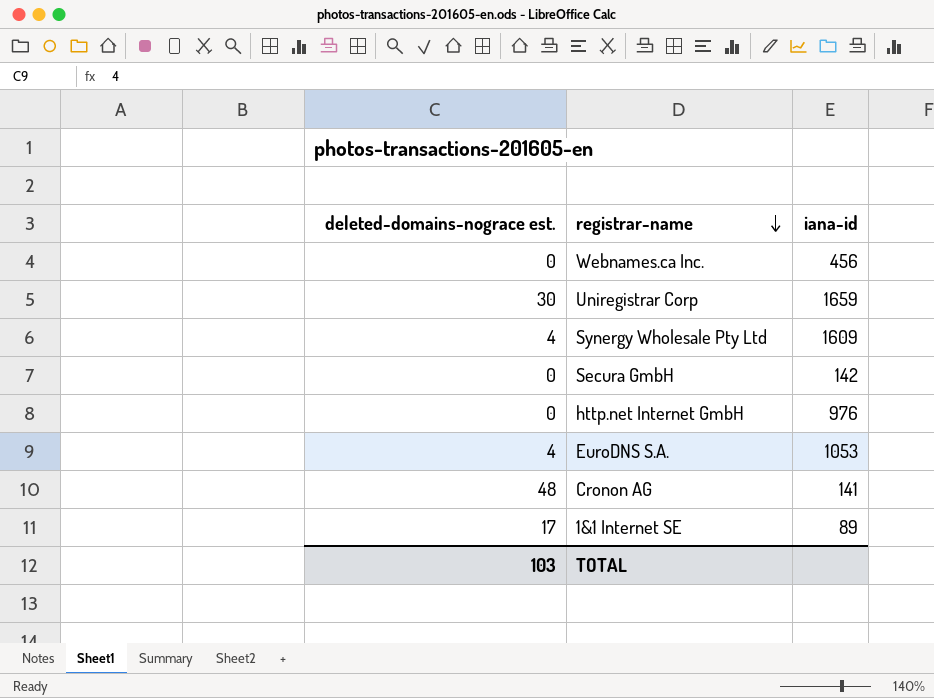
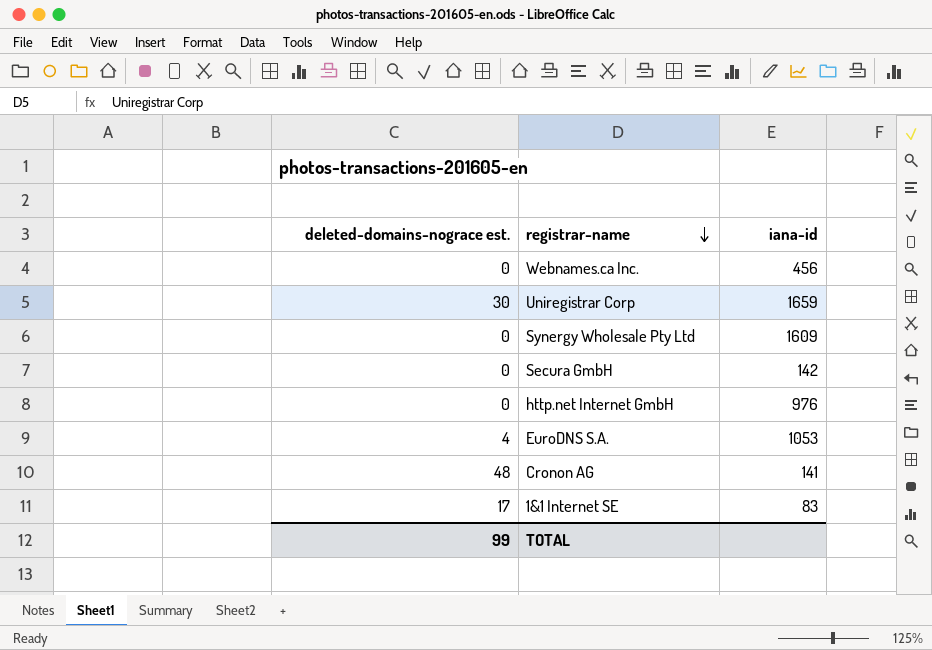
Synergy Wholesale Pty Ltd | deleted-domains-nograce est.: 4 -> 0
1&1 Internet SE | iana-id: 89 -> 83
TOTAL | deleted-domains-nograce est.: 103 -> 99

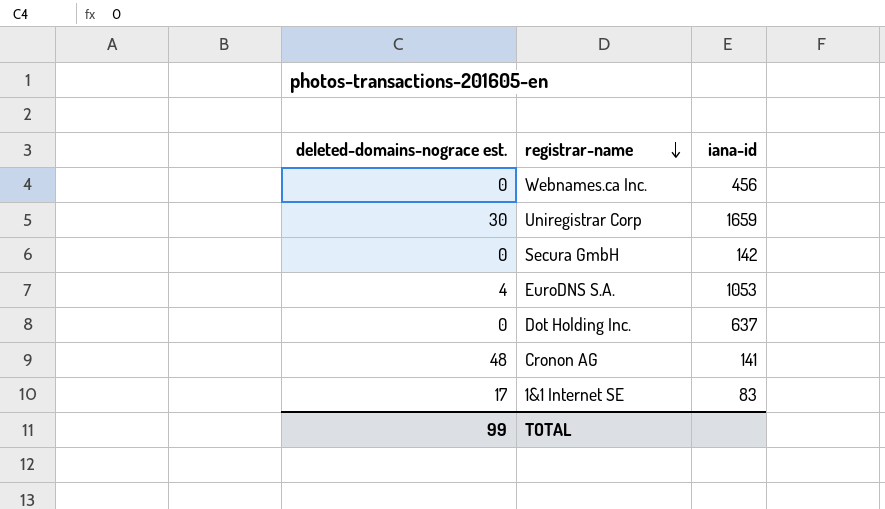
row Synergy Wholesale Pty Ltd: 0 | 1609 -> none
row http.net Internet GmbH: 0 | 976 -> none
row Dot Holding Inc.: none -> 0 | 637

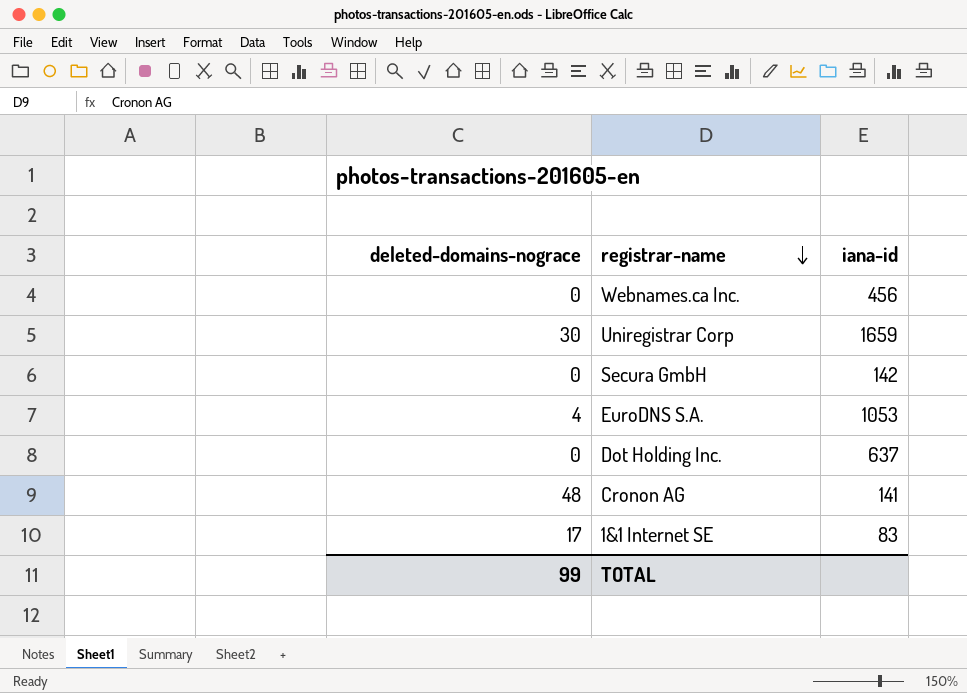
column name: deleted-domains-nograce est. -> deleted-domains-nograce

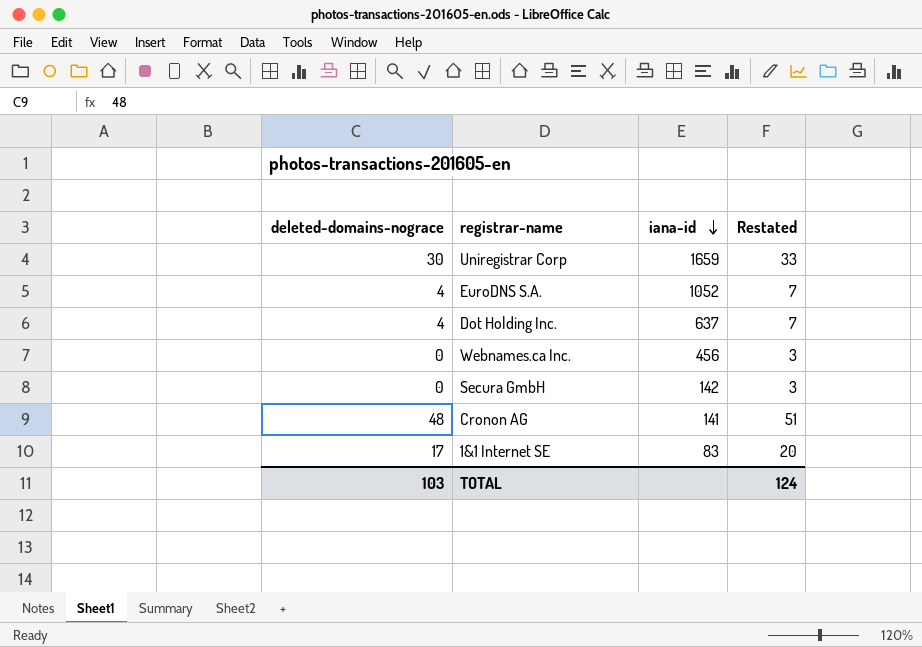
row order: registrar-name descending -> iana-id descending
column Restated | formula: none -> [deleted-domains-nograce] + 3
EuroDNS S.A. | iana-id: 1053 -> 1052
Dot Holding Inc. | deleted-domains-nograce: 0 -> 4
TOTAL | deleted-domains-nograce: 99 -> 103

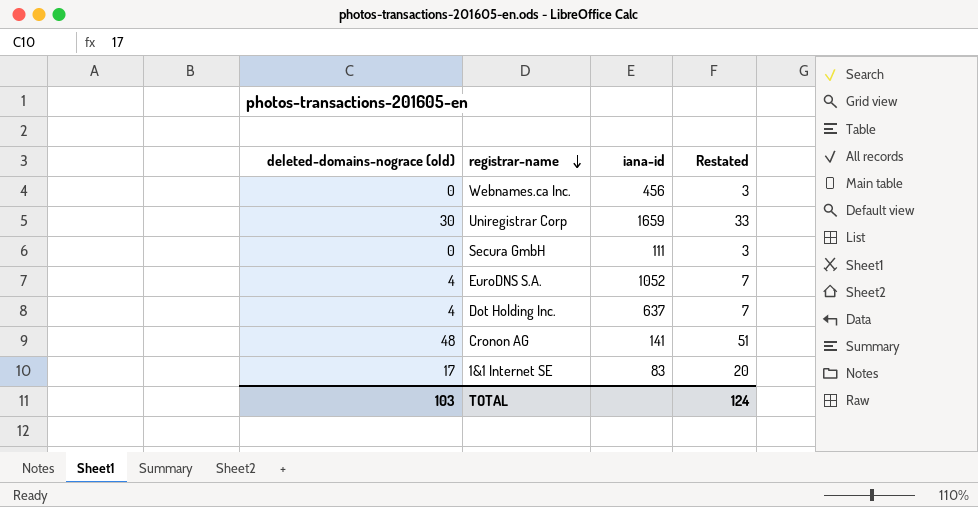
row order: iana-id descending -> registrar-name descending
column name: deleted-domains-nograce -> deleted-domains-nograce (old)
Secura GmbH | iana-id: 142 -> 111

